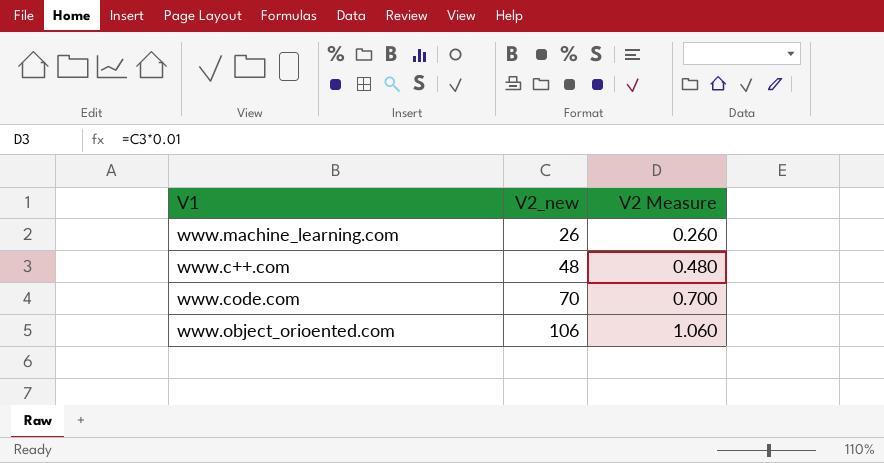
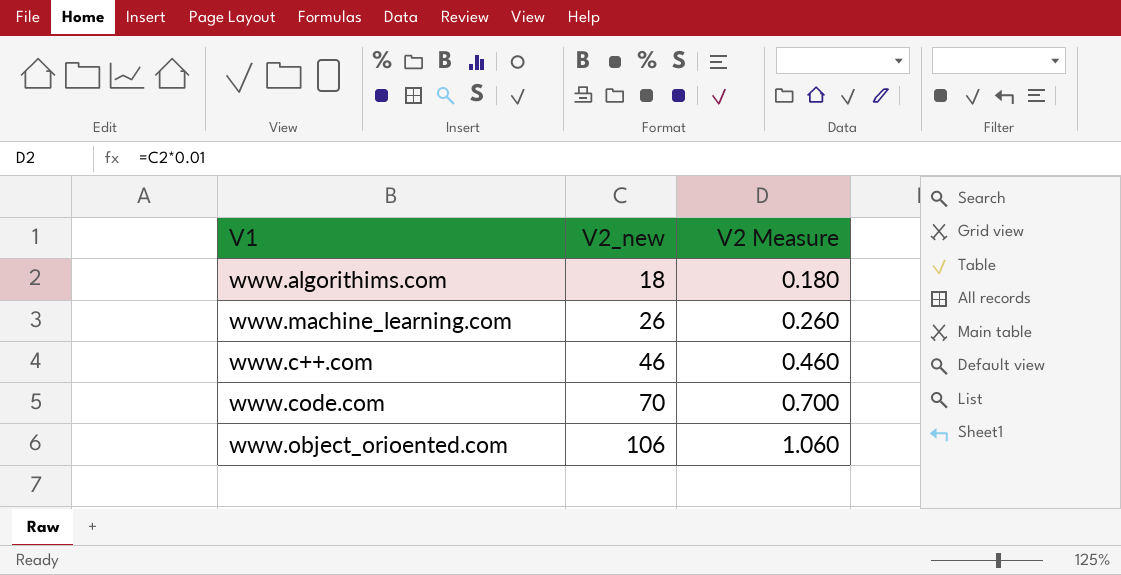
row www.algorithims.com: none -> 18 | 0.180
www.c++.com | V2_new: 48 -> 46
www.c++.com | V2 Measure: 0.480 -> 0.460

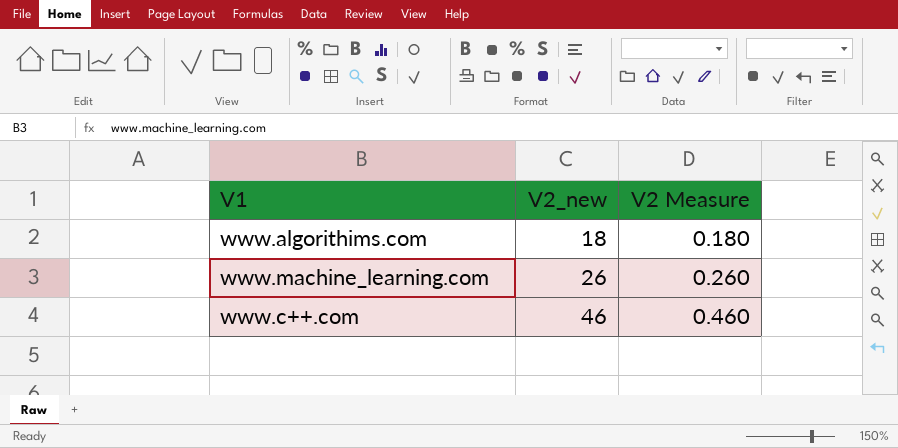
row www.code.com: 70 | 0.700 -> none
row www.object_orioented.com: 106 | 1.060 -> none

